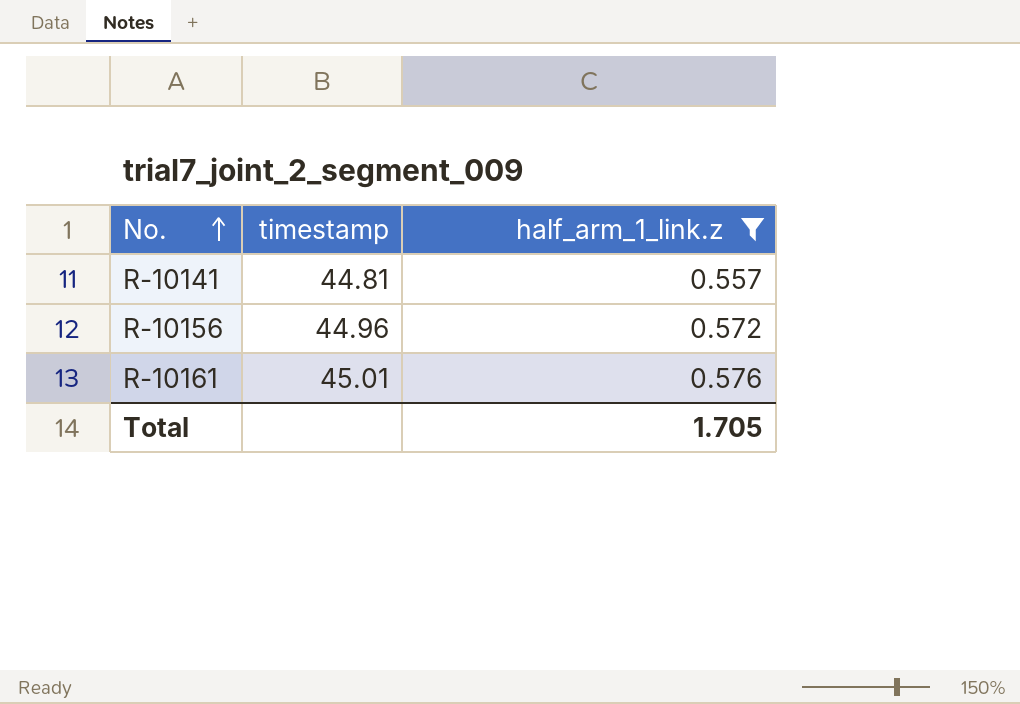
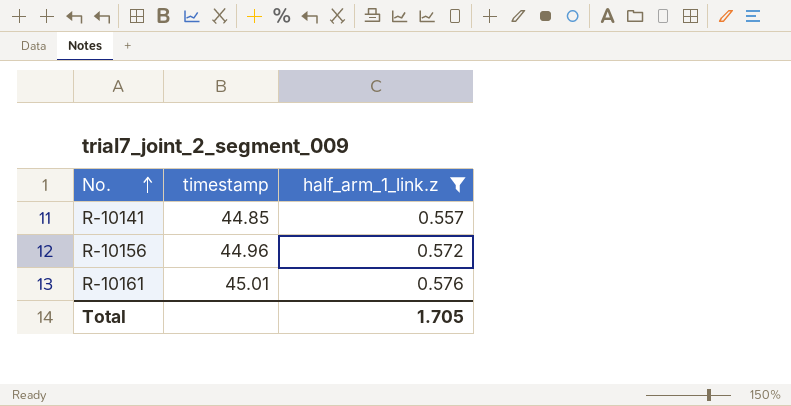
R-10141 | timestamp: 44.81 -> 44.85

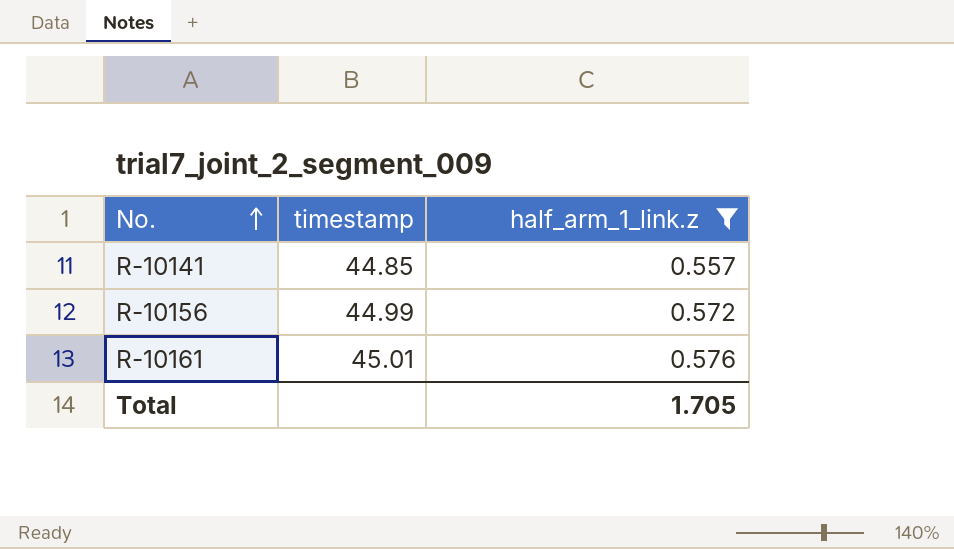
R-10156 | timestamp: 44.96 -> 44.99

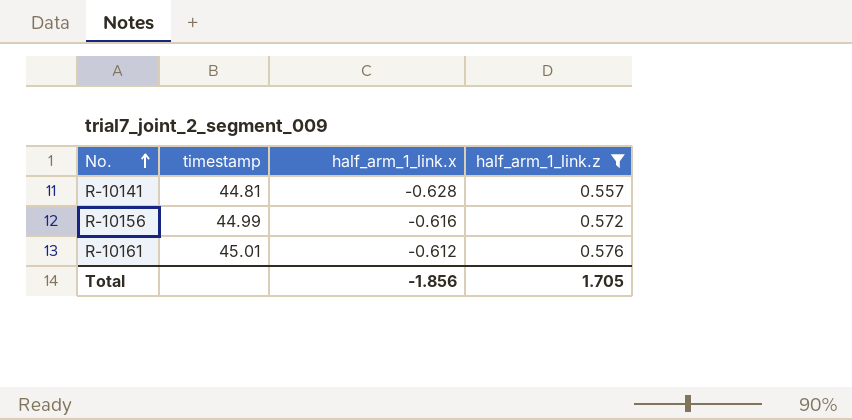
column half_arm_1_link.x | position: none -> 3
R-10141 | timestamp: 44.85 -> 44.81

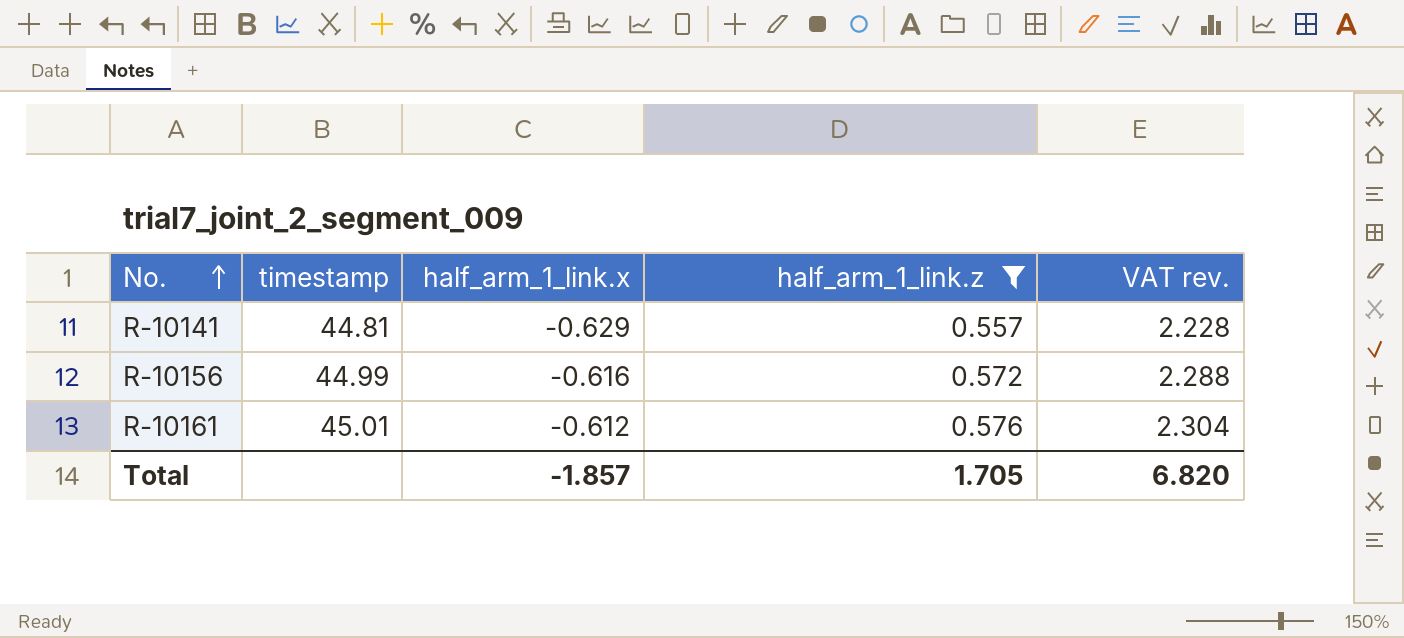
column VAT rev. | formula: none -> [half_arm_1_link.z] * 4
R-10141 | half_arm_1_link.x: -0.628 -> -0.629
Total | half_arm_1_link.x: -1.856 -> -1.857

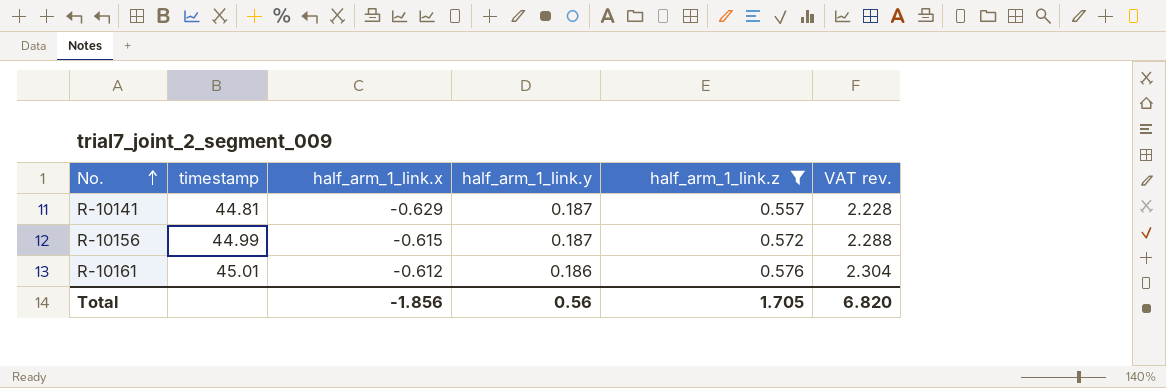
column half_arm_1_link.y | position: none -> 4
R-10156 | half_arm_1_link.x: -0.616 -> -0.615
Total | half_arm_1_link.x: -1.857 -> -1.856

